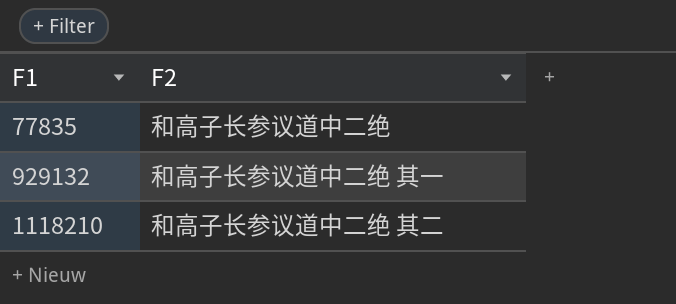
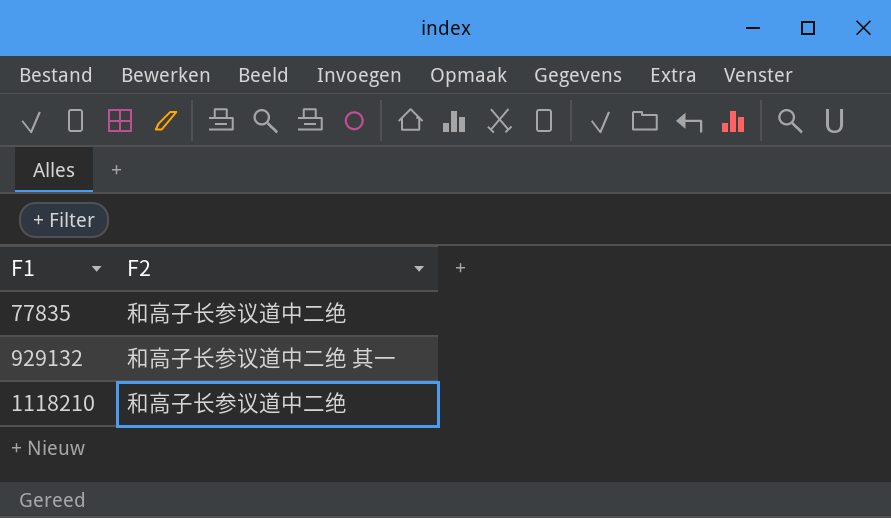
1118210 | F2: 和高子长参议道中二绝 其二 -> 和高子长参议道中二绝

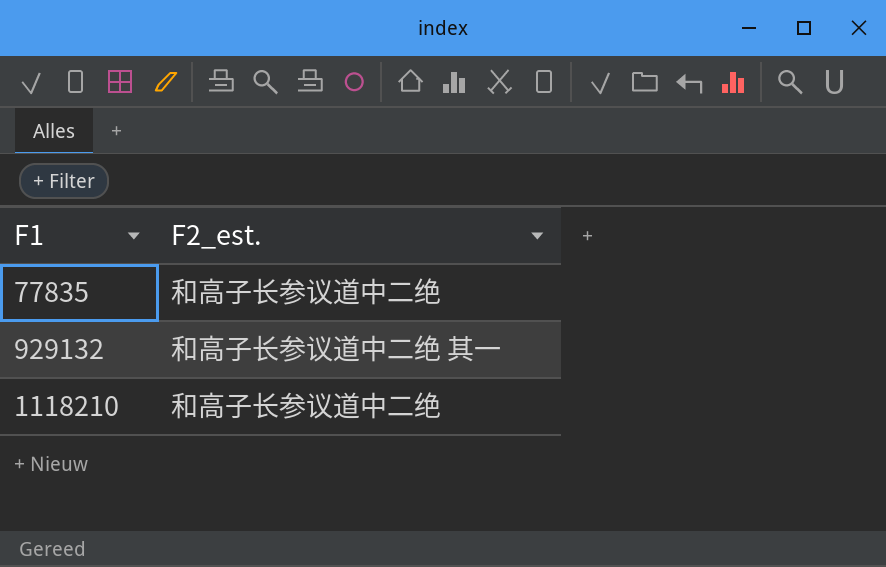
column name: F2 -> F2_est.

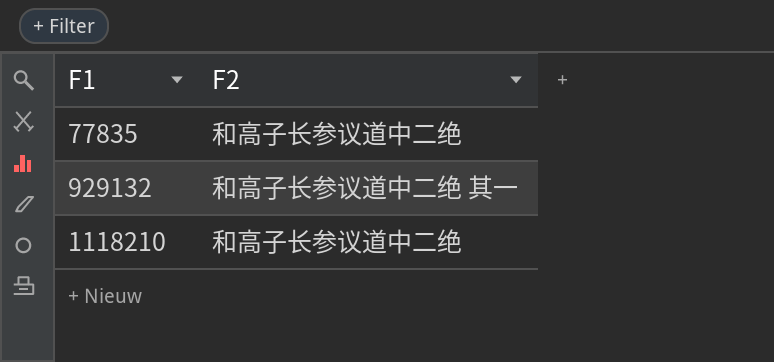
column name: F2_est. -> F2

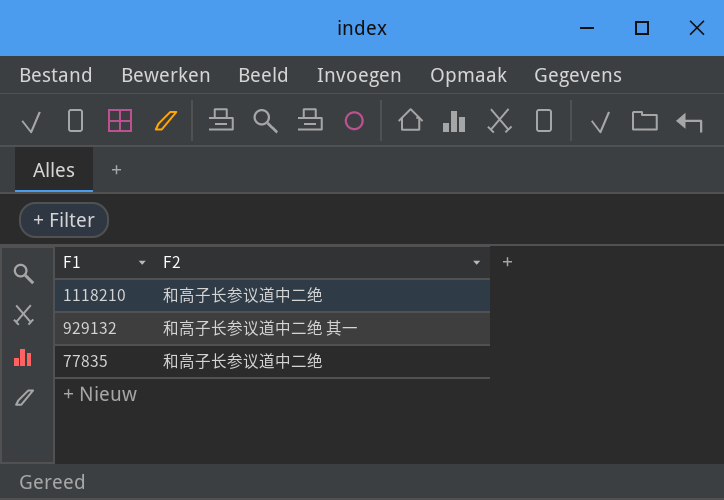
row order: F1 ascending -> F1 descending

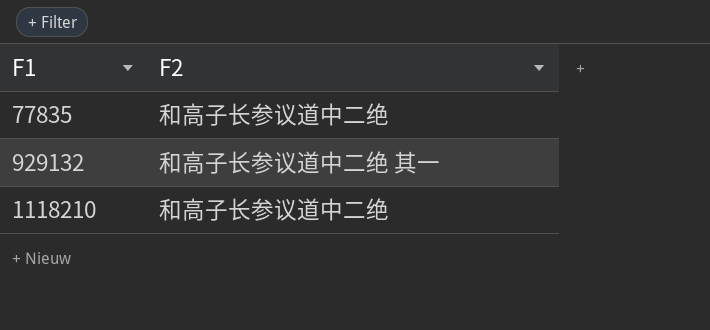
row order: F1 descending -> F1 ascending

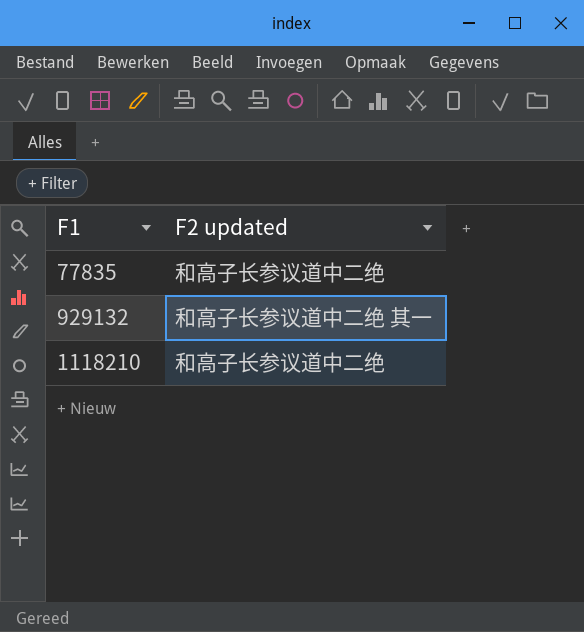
column name: F2 -> F2 updated

